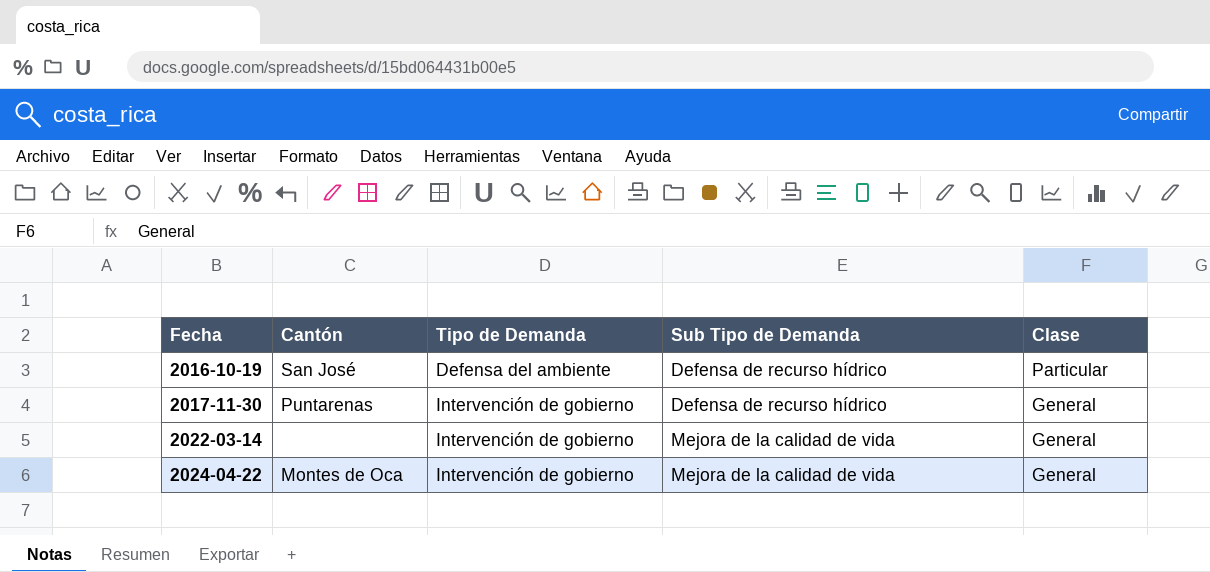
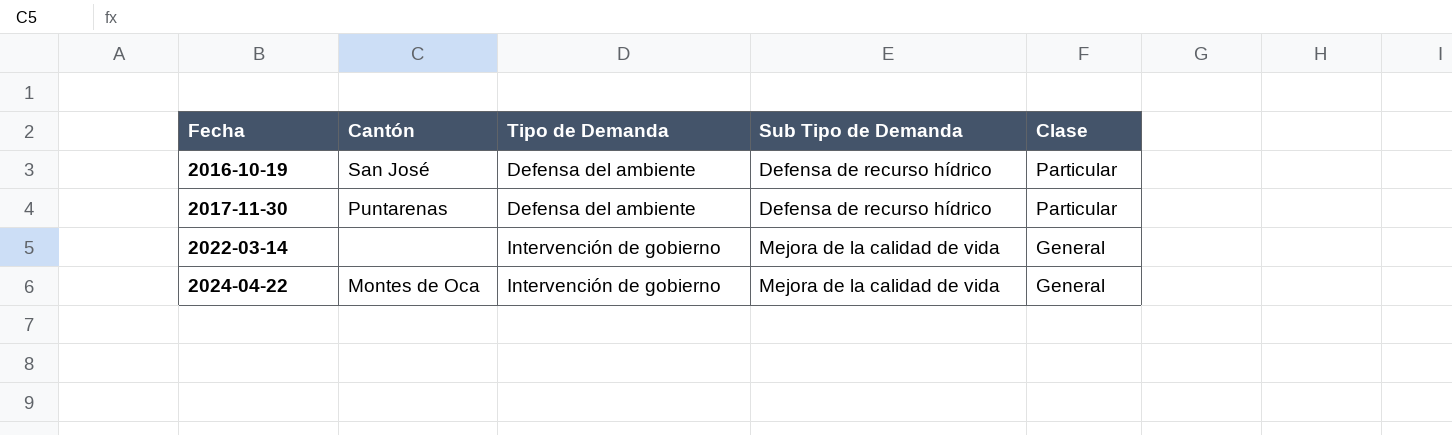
2017-11-30 | Tipo de Demanda: Intervención de gobierno -> Defensa del ambiente
2017-11-30 | Clase: General -> Particular

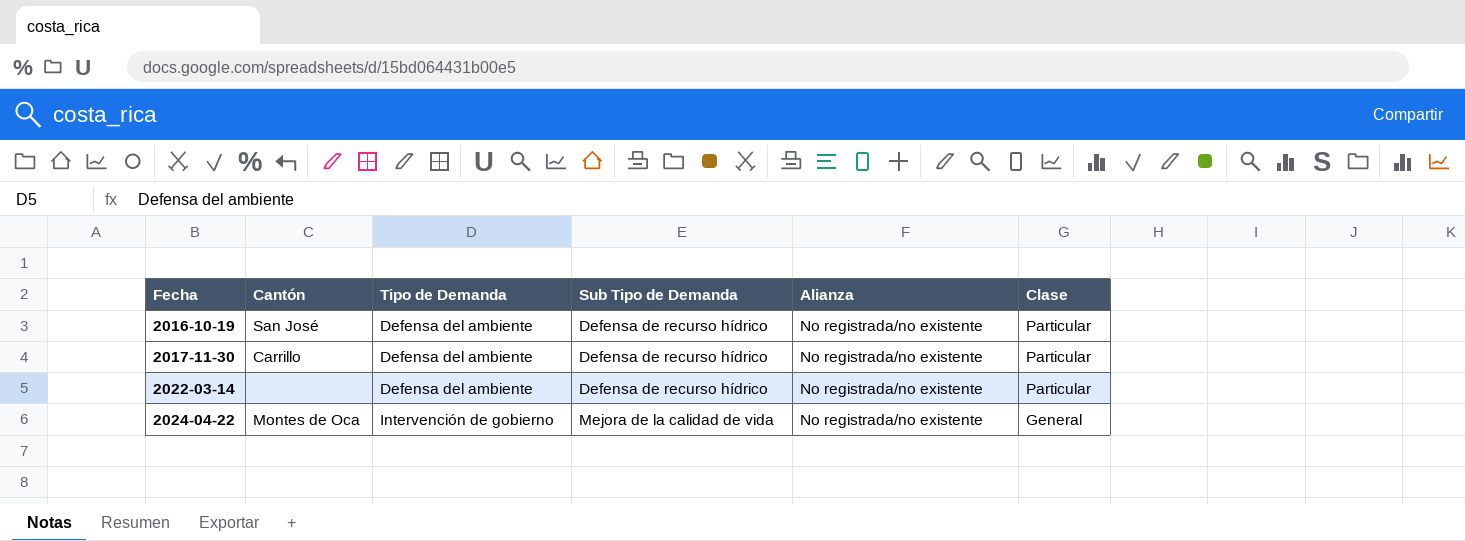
column Alianza | position: none -> 5
2017-11-30 | Cantón: Puntarenas -> Carrillo
2022-03-14 | Tipo de Demanda: Intervención de gobierno -> Defensa del ambiente
2022-03-14 | Sub Tipo de Demanda: Mejora de la calidad de vida -> Defensa de recurso hídrico
2022-03-14 | Clase: General -> Particular

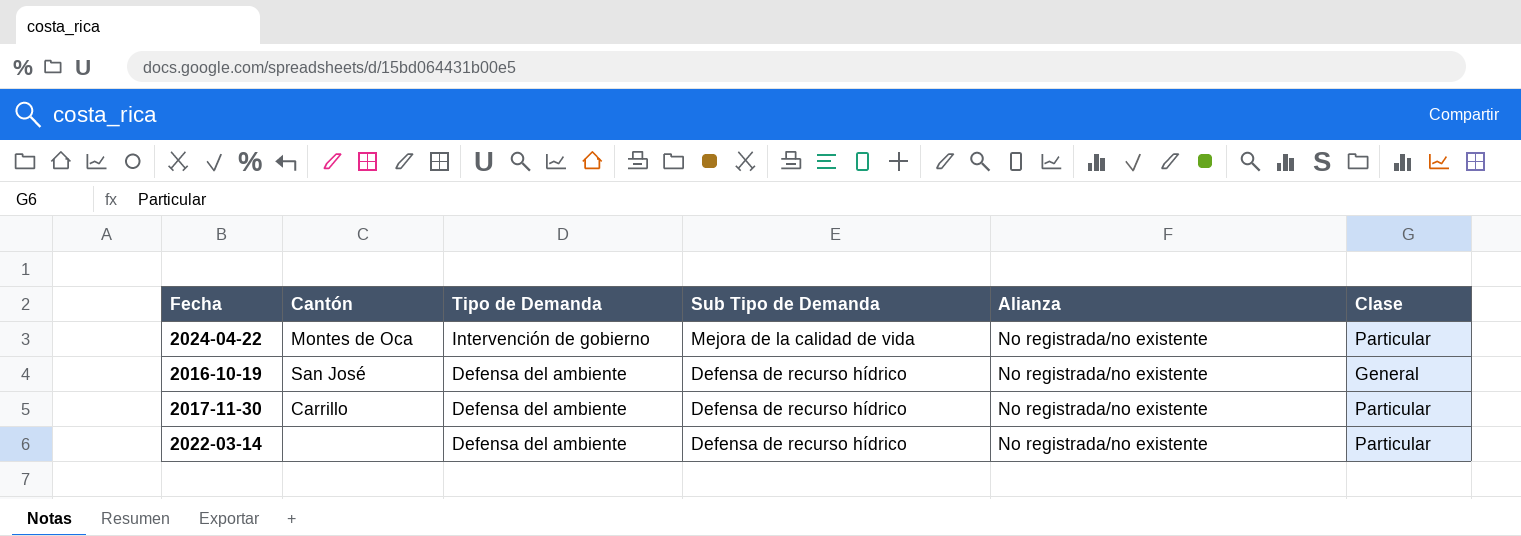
row order: Fecha ascending -> Tipo de Demanda descending
2024-04-22 | Clase: General -> Particular
2016-10-19 | Clase: Particular -> General

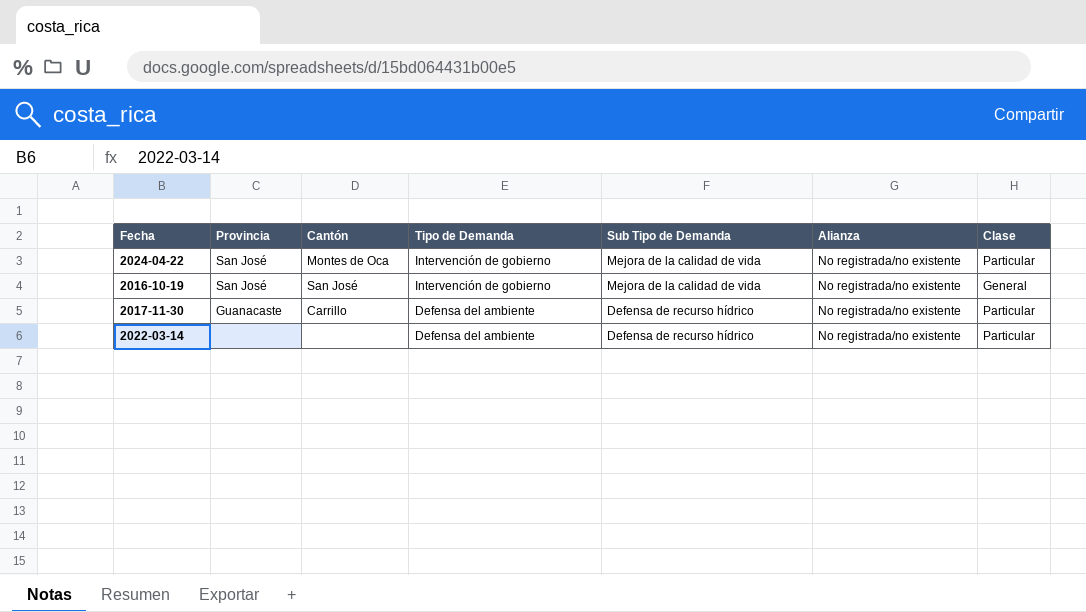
column Provincia | position: none -> 2
2016-10-19 | Tipo de Demanda: Defensa del ambiente -> Intervención de gobierno
2016-10-19 | Sub Tipo de Demanda: Defensa de recurso hídrico -> Mejora de la calidad de vida

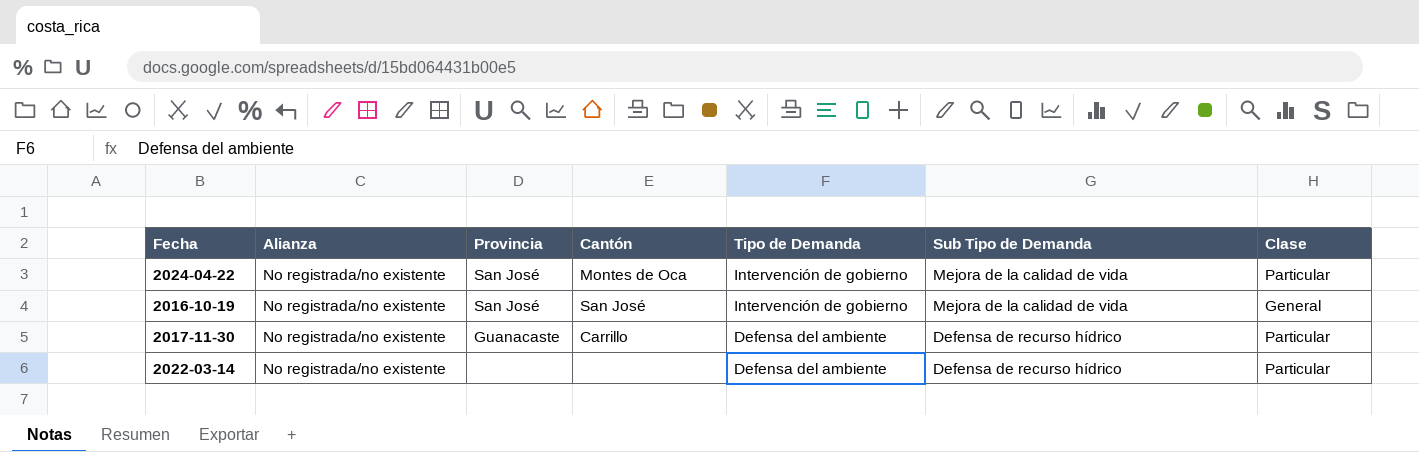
column Alianza | position: 6 -> 2

